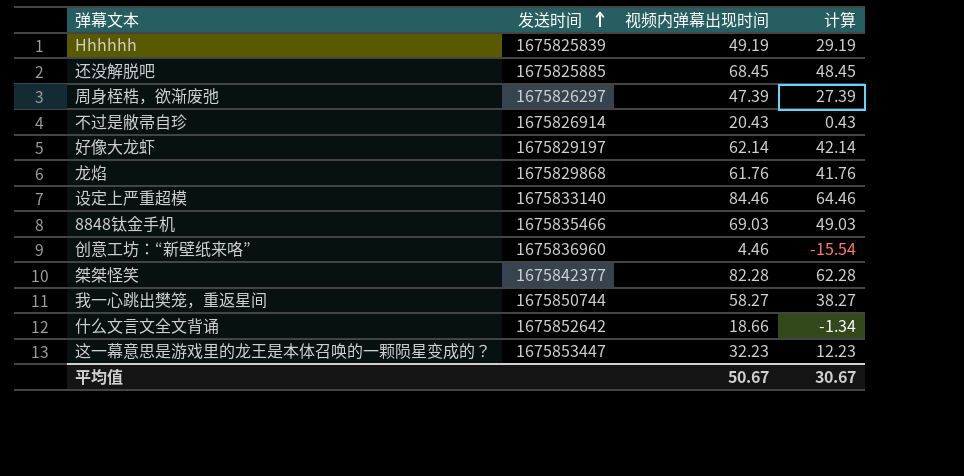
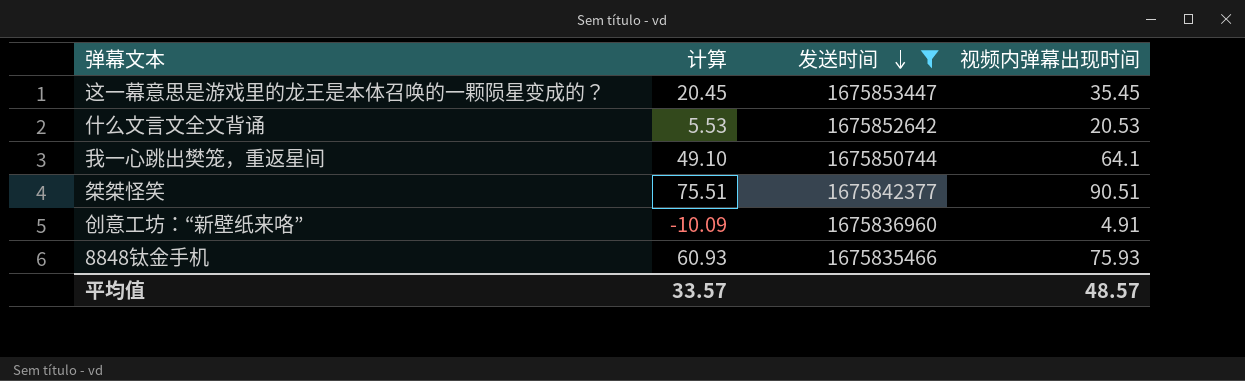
filter: none -> 发送时间 >= 1675835466
row order: 发送时间 ascending -> 发送时间 descending
column 计算 | formula: [视频内弹幕出现时间] - 20 -> [视频内弹幕出现时间] - 15
column 计算 | position: 4 -> 2
这一幕意思是游戏里的龙王是本体召唤的一颗陨星变成的？ | 视频内弹幕出现时间: 32.23 -> 35.45
什么文言文全文背诵 | 视频内弹幕出现时间: 18.66 -> 20.53
我一心跳出樊笼，重返星间 | 视频内弹幕出现时间: 58.27 -> 64.1
桀桀怪笑 | 视频内弹幕出现时间: 82.28 -> 90.51
创意工坊：“新壁纸来咯” | 视频内弹幕出现时间: 4.46 -> 4.91
8848钛金手机 | 视频内弹幕出现时间: 69.03 -> 75.93
平均值 | 计算: 30.67 -> 33.57
平均值 | 视频内弹幕出现时间: 50.67 -> 48.57

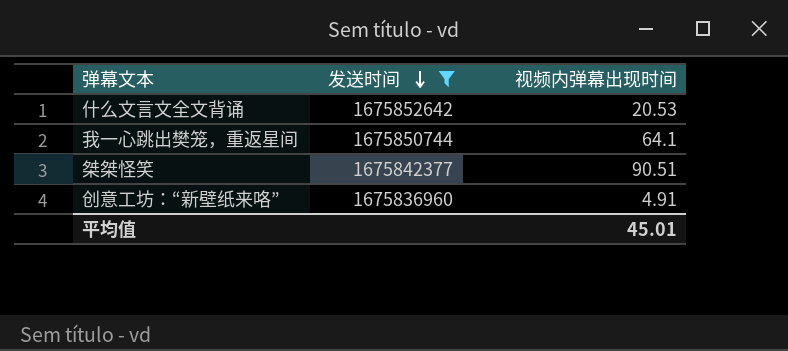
column 计算 | formula: [视频内弹幕出现时间] - 15 -> none
row 这一幕意思是游戏里的龙王是本体召唤的一颗陨星变成的？: 20.45 | 1675853447 | 35.45 -> none
row 8848钛金手机: 60.93 | 1675835466 | 75.93 -> none
平均值 | 视频内弹幕出现时间: 48.57 -> 45.01

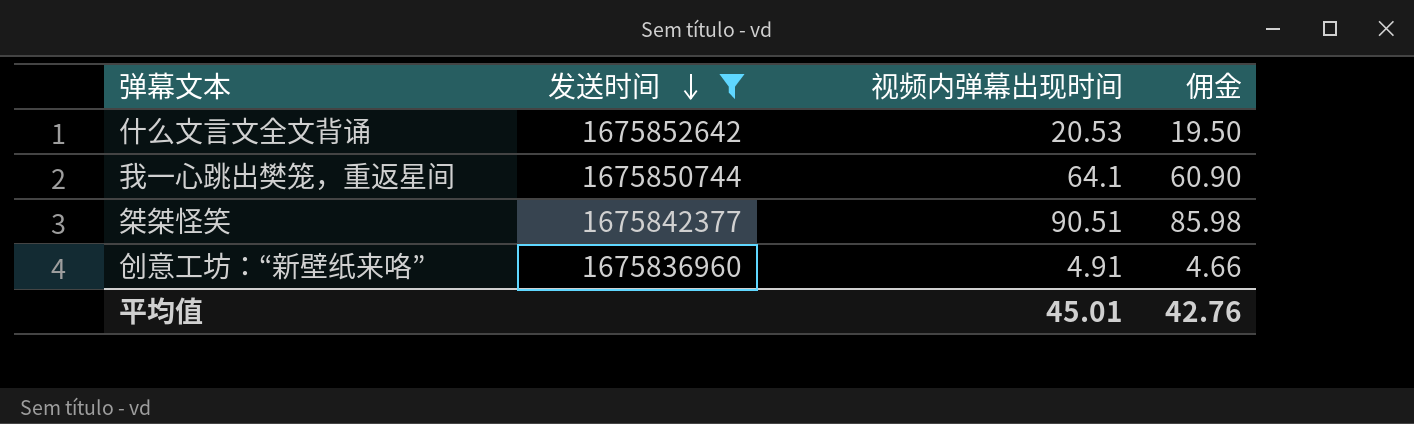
column 佣金 | formula: none -> [视频内弹幕出现时间] * 0.95

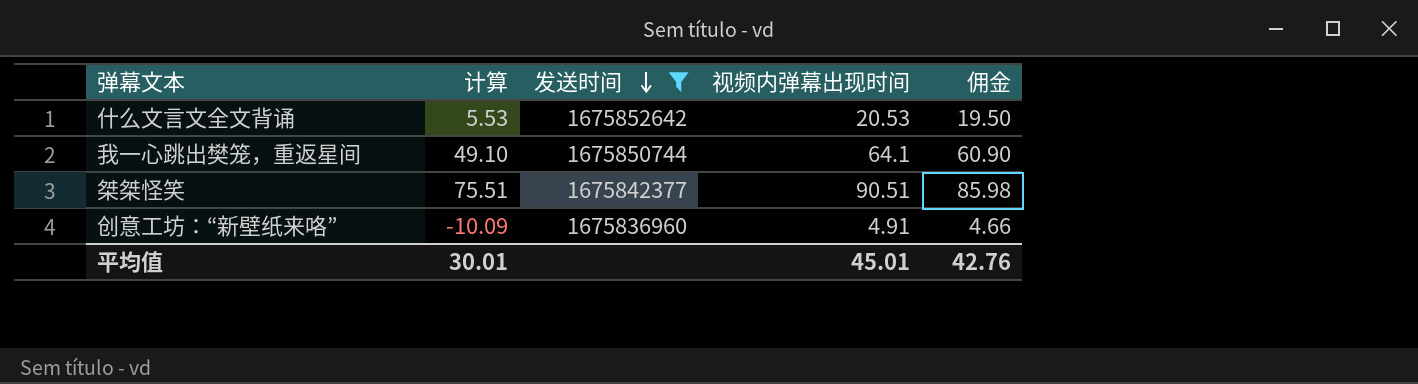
column 计算 | formula: none -> [视频内弹幕出现时间] - 15

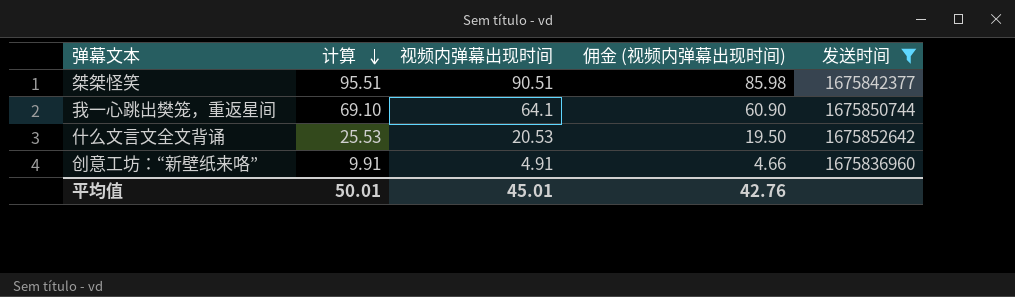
row order: 发送时间 descending -> 计算 descending
column 计算 | formula: [视频内弹幕出现时间] - 15 -> [视频内弹幕出现时间] + 5
column name: 佣金 -> 佣金 (视频内弹幕出现时间)
column 发送时间 | position: 3 -> 5
平均值 | 计算: 30.01 -> 50.01

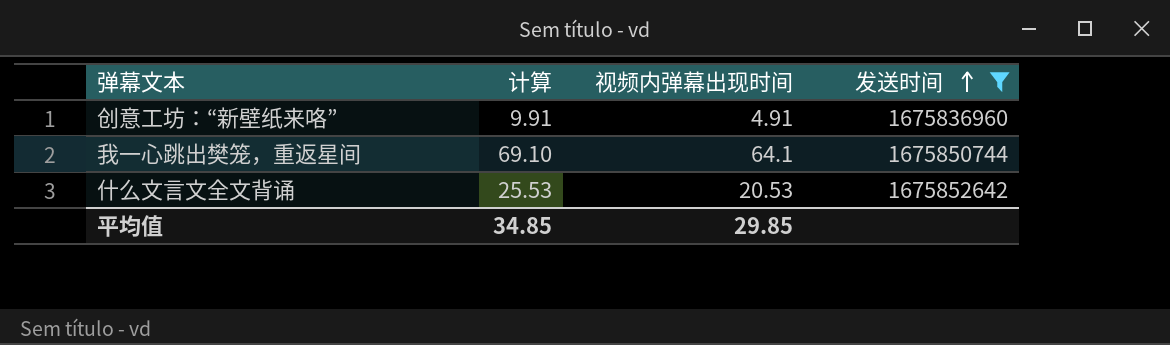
row order: 计算 descending -> 发送时间 ascending
column 佣金 (视频内弹幕出现时间) | formula: [视频内弹幕出现时间] * 0.95 -> none
row 桀桀怪笑: 95.51 | 90.51 | 85.98 | 1675842377 -> none
平均值 | 计算: 50.01 -> 34.85
平均值 | 视频内弹幕出现时间: 45.01 -> 29.85

